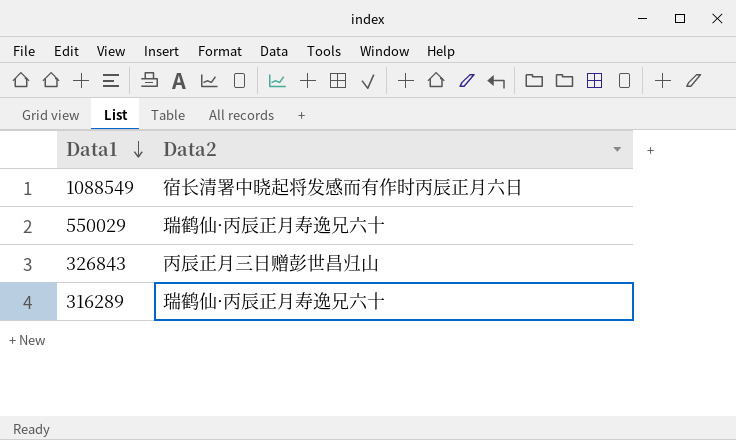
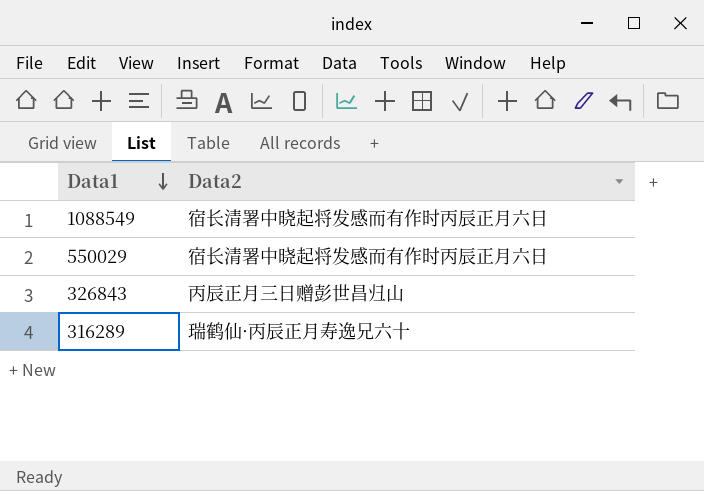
550029 | Data2: 瑞鹤仙·丙辰正月寿逸兄六十 -> 宿长清署中晓起将发感而有作时丙辰正月六日

